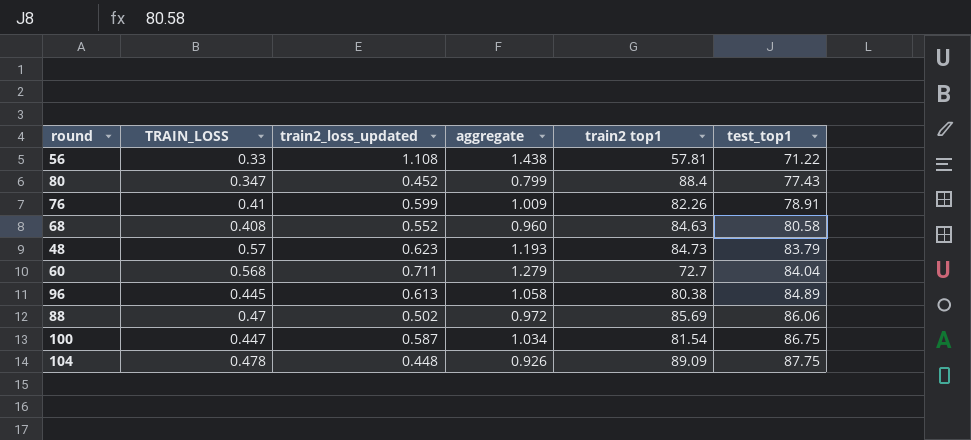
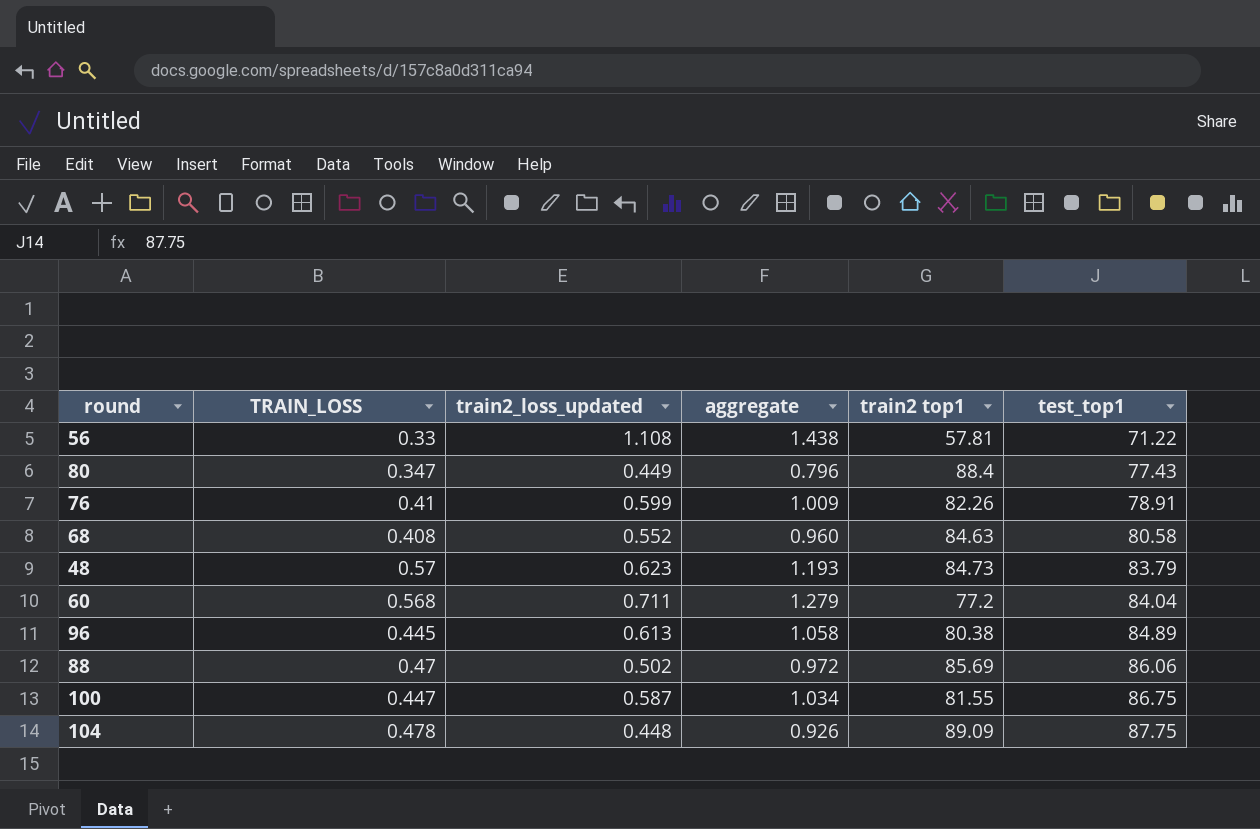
80 | train2_loss_updated: 0.452 -> 0.449
80 | aggregate: 0.799 -> 0.796
60 | train2 top1: 72.7 -> 77.2
100 | train2 top1: 81.54 -> 81.55

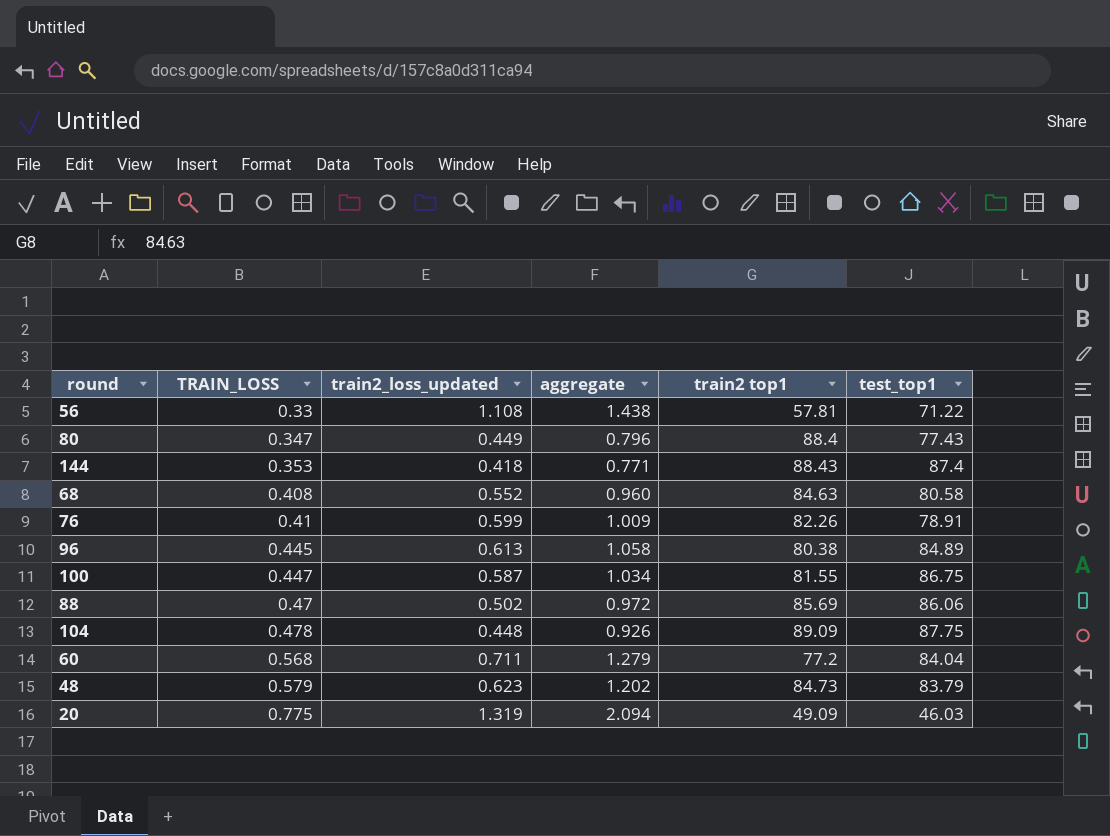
row order: test_top1 ascending -> TRAIN_LOSS ascending
row 144: none -> 0.353 | 0.418 | 0.771 | 88.43 | 87.4
48 | TRAIN_LOSS: 0.57 -> 0.579
48 | aggregate: 1.193 -> 1.202
row 20: none -> 0.775 | 1.319 | 2.094 | 49.09 | 46.03

